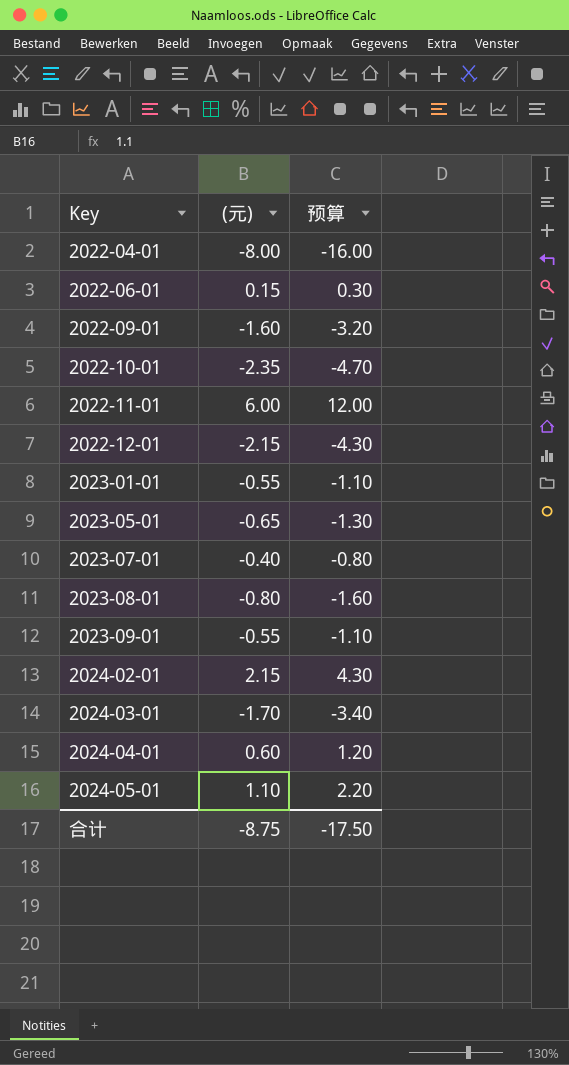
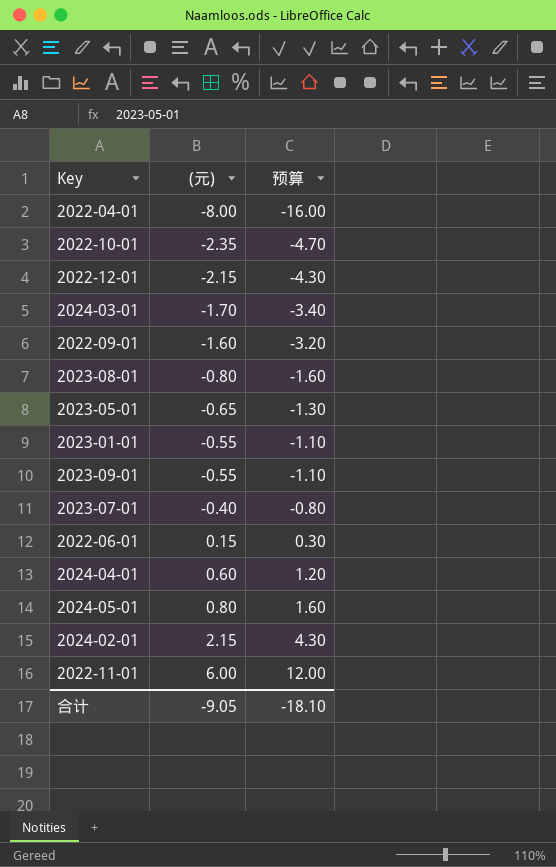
row order: Key ascending -> (元) ascending
2024-05-01 | (元): 1.10 -> 0.80
2024-05-01 | 预算: 2.20 -> 1.60
合计 | (元): -8.75 -> -9.05
合计 | 预算: -17.50 -> -18.10

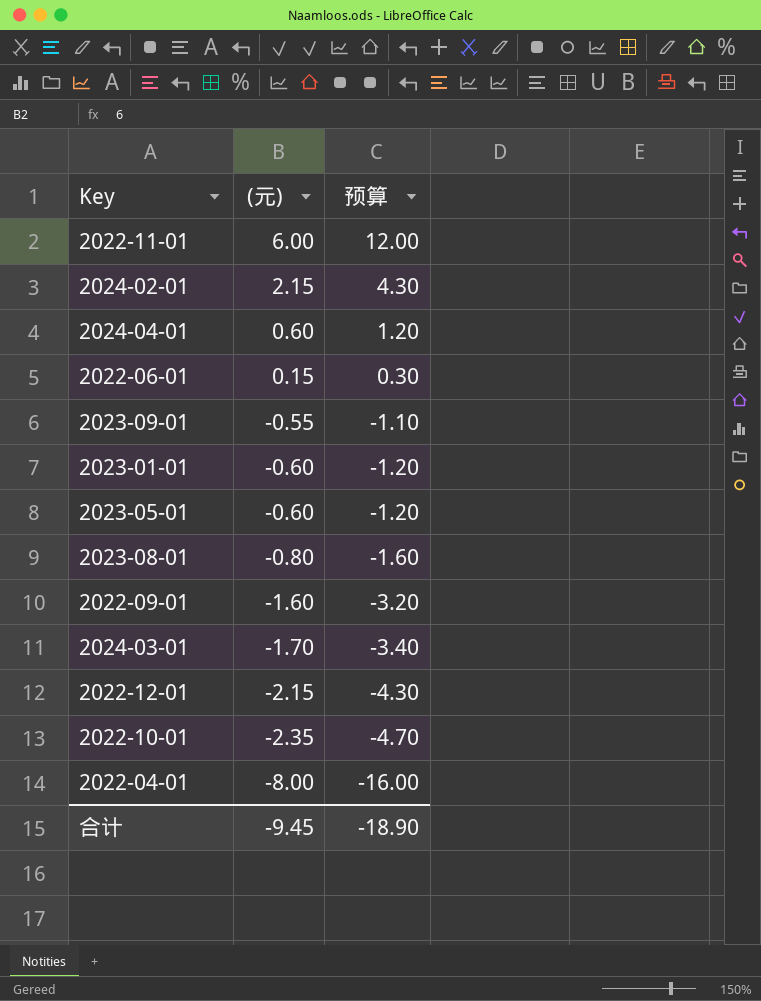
row order: (元) ascending -> (元) descending
row 2023-07-01: -0.40 | -0.80 -> none
row 2024-05-01: 0.80 | 1.60 -> none
2023-01-01 | (元): -0.55 -> -0.60
2023-01-01 | 预算: -1.10 -> -1.20
2023-05-01 | (元): -0.65 -> -0.60
2023-05-01 | 预算: -1.30 -> -1.20
合计 | (元): -9.05 -> -9.45
合计 | 预算: -18.10 -> -18.90

